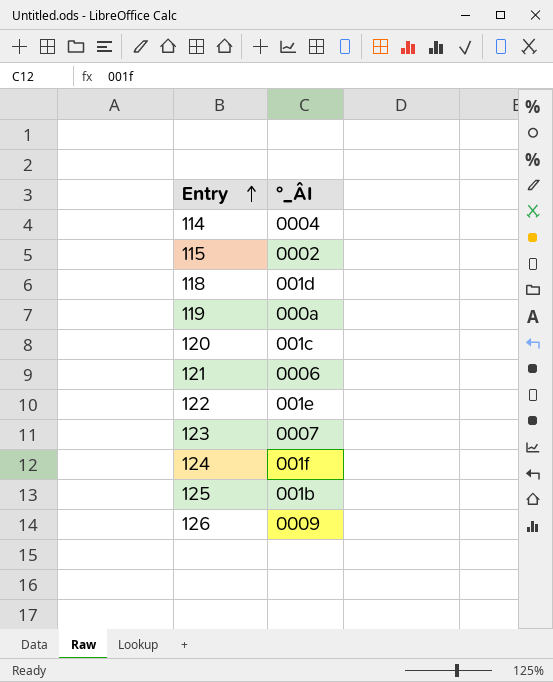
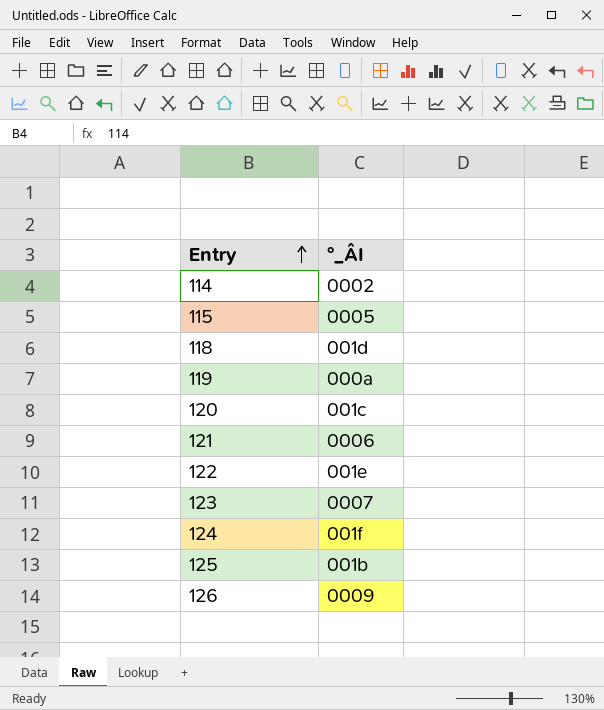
114 | °_ÂI: 0004 -> 0002
115 | °_ÂI: 0002 -> 0005

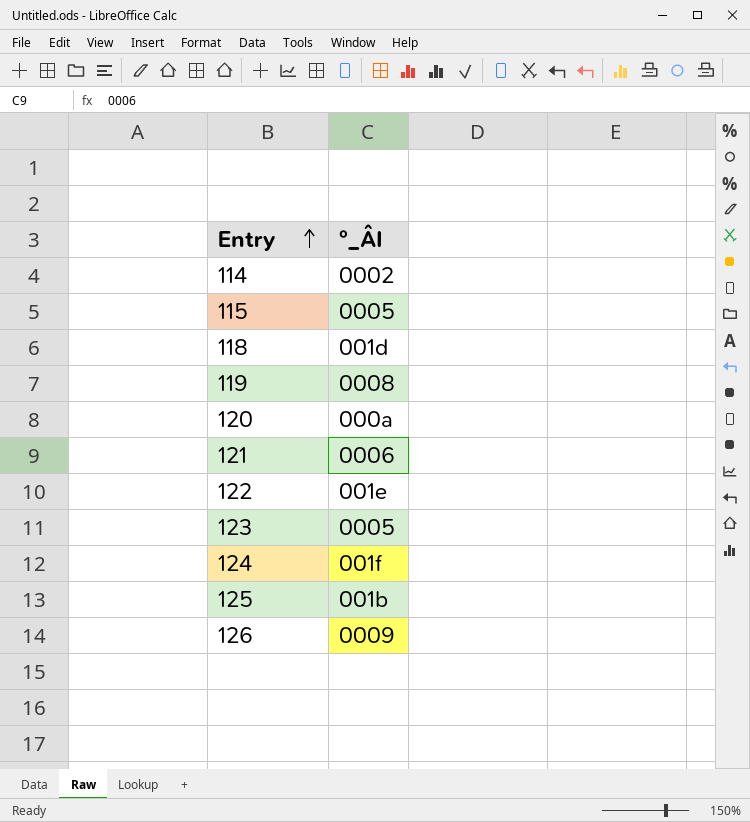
119 | °_ÂI: 000a -> 0008
120 | °_ÂI: 001c -> 000a
123 | °_ÂI: 0007 -> 0005

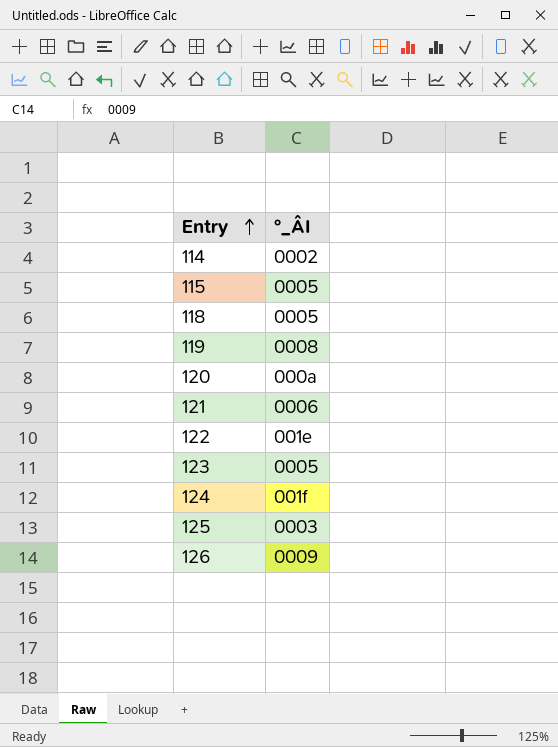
118 | °_ÂI: 001d -> 0005
125 | °_ÂI: 001b -> 0003

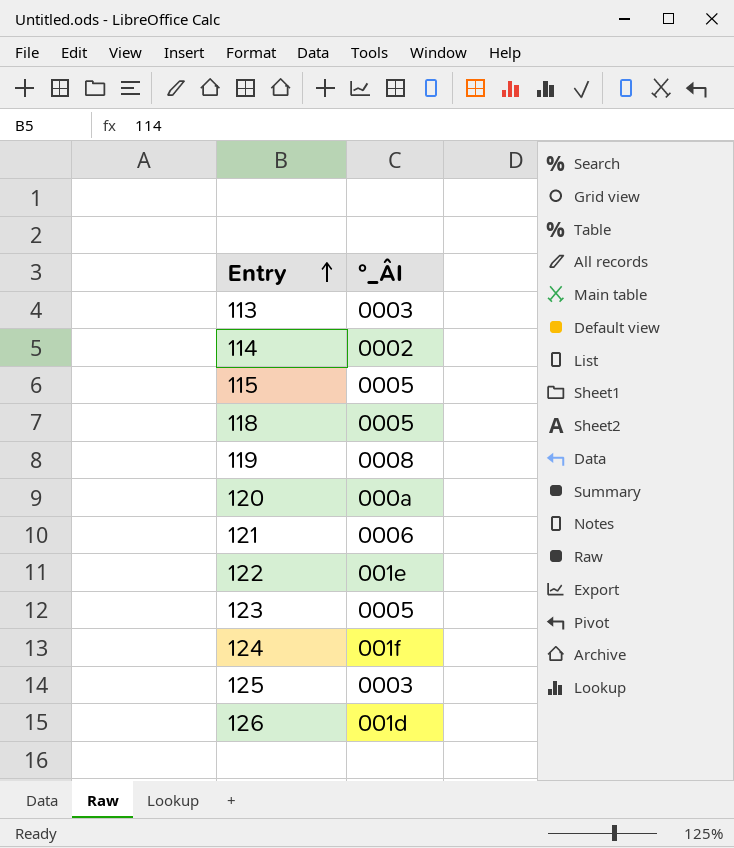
row 113: none -> 0003
126 | °_ÂI: 0009 -> 001d

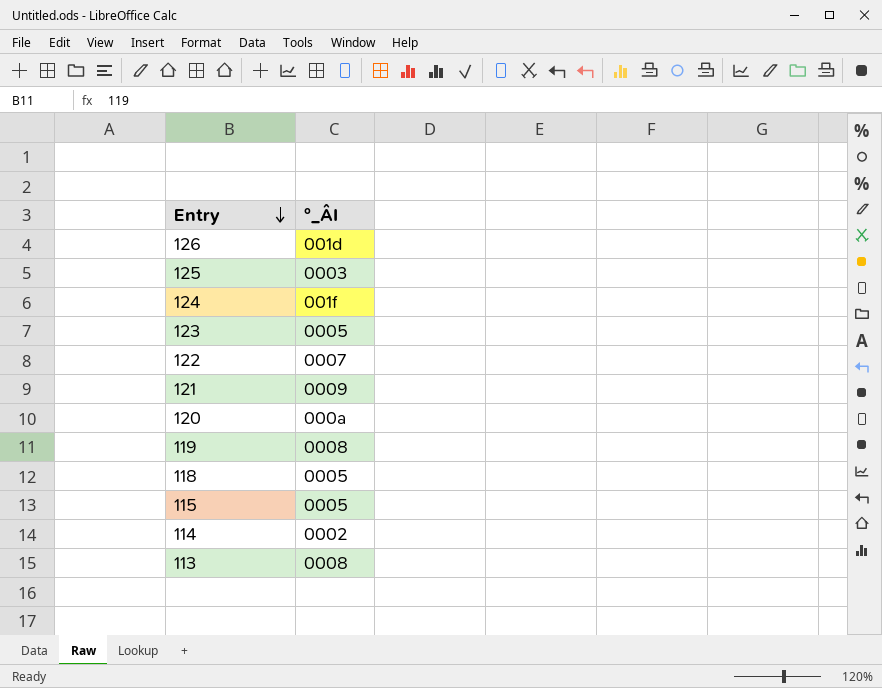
row order: Entry ascending -> Entry descending
122 | °_ÂI: 001e -> 0007
121 | °_ÂI: 0006 -> 0009
113 | °_ÂI: 0003 -> 0008

